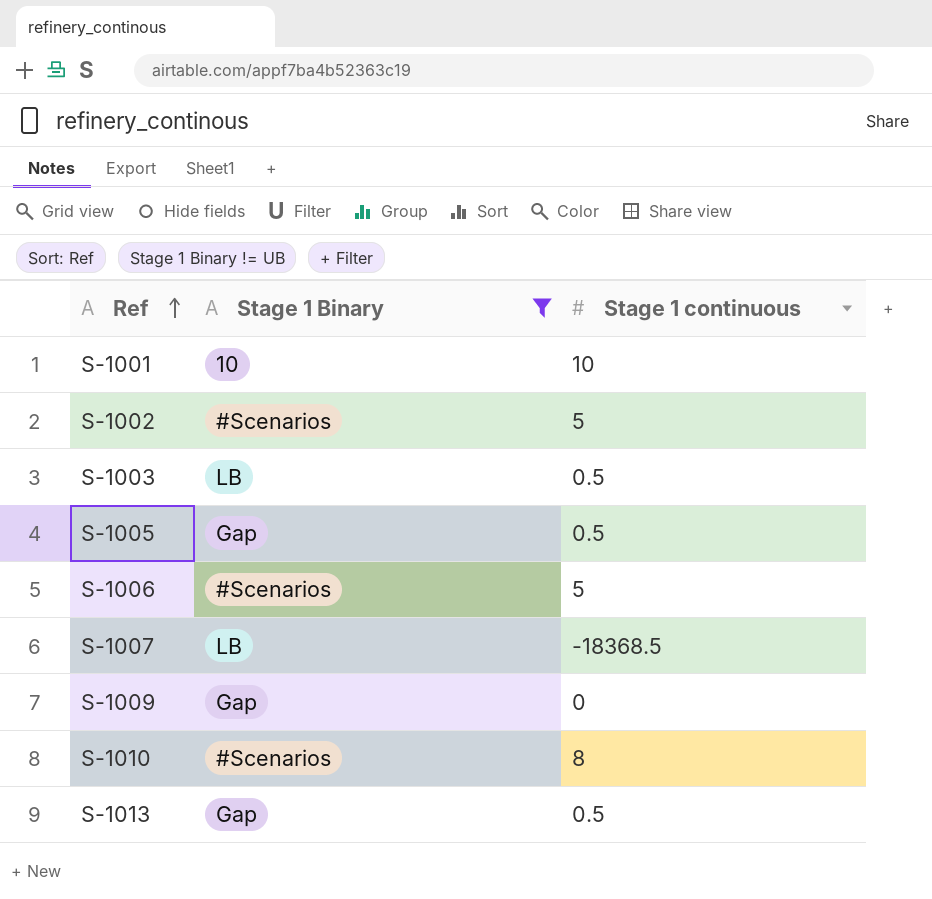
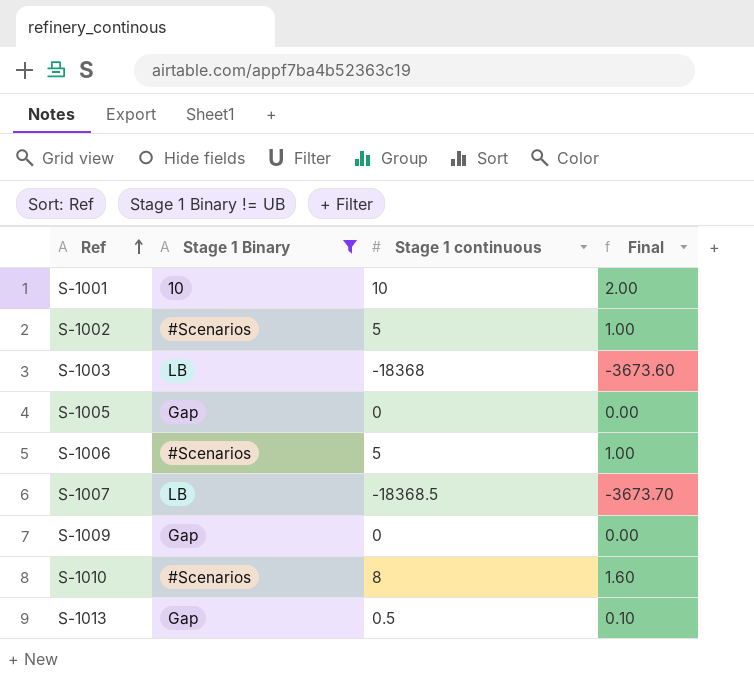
column Final | formula: none -> [Stage 1 continuous] * 0.2
S-1003 | Stage 1 continuous: 0.5 -> -18368
S-1005 | Stage 1 continuous: 0.5 -> 0

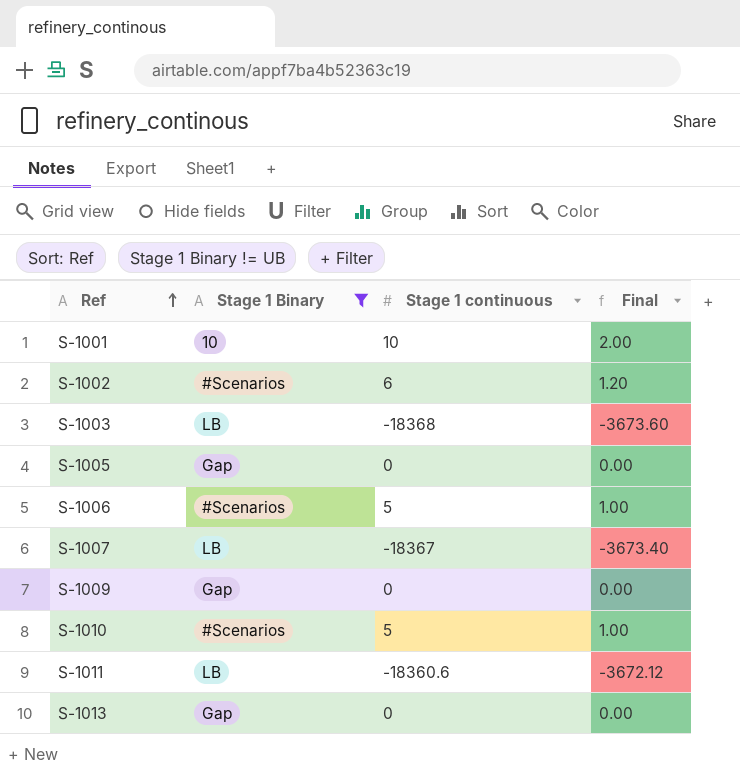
S-1002 | Stage 1 continuous: 5 -> 6
S-1002 | Final: 1.00 -> 1.20
S-1007 | Stage 1 continuous: -18368.5 -> -18367
S-1007 | Final: -3673.70 -> -3673.40
S-1010 | Stage 1 continuous: 8 -> 5
S-1010 | Final: 1.60 -> 1.00
row S-1011: none -> LB | -18360.6 | -3672.12
S-1013 | Stage 1 continuous: 0.5 -> 0
S-1013 | Final: 0.10 -> 0.00

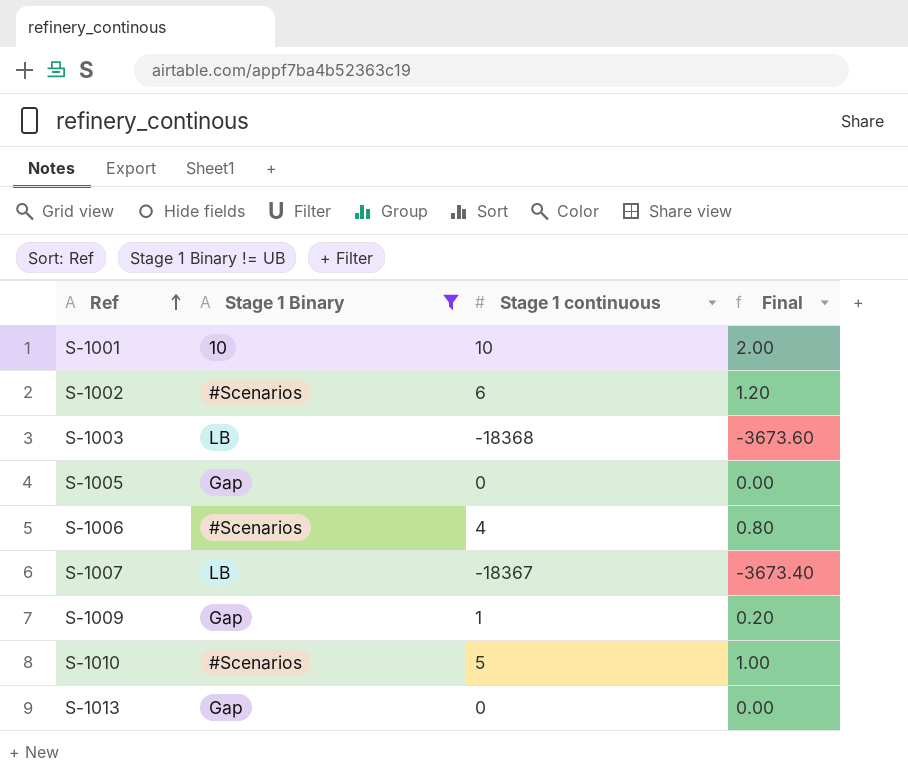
row S-1011: LB | -18360.6 | -3672.12 -> none
S-1006 | Stage 1 continuous: 5 -> 4
S-1006 | Final: 1.00 -> 0.80
S-1009 | Stage 1 continuous: 0 -> 1
S-1009 | Final: 0.00 -> 0.20

